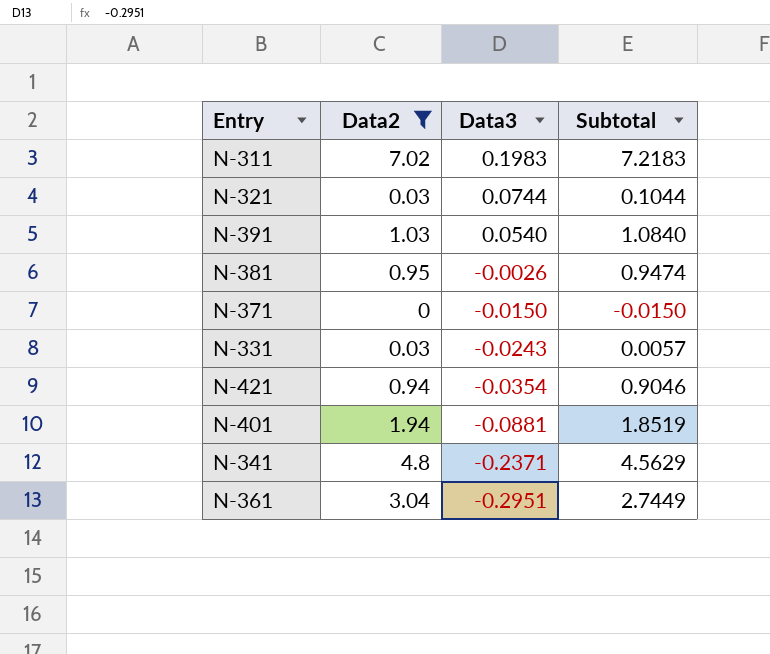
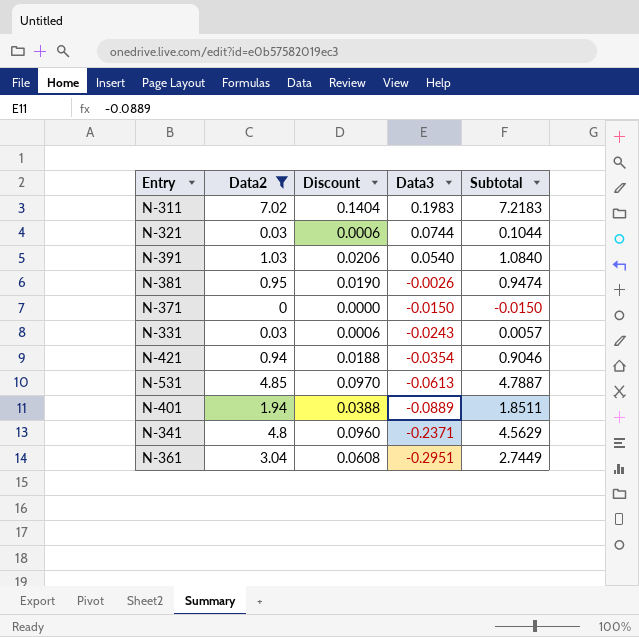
column Discount | formula: none -> [Data2] * 0.02
row N-531: none -> 4.85 | 0.0970 | -0.0613 | 4.7887
N-401 | Data3: -0.0881 -> -0.0889
N-401 | Subtotal: 1.8519 -> 1.8511

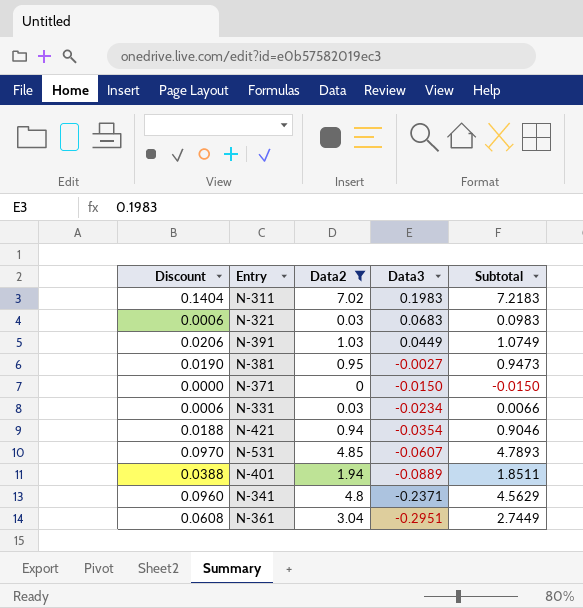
column Discount | position: 3 -> 1
N-321 | Data3: 0.0744 -> 0.0683
N-321 | Subtotal: 0.1044 -> 0.0983
N-391 | Data3: 0.0540 -> 0.0449
N-391 | Subtotal: 1.0840 -> 1.0749
N-381 | Data3: -0.0026 -> -0.0027
N-381 | Subtotal: 0.9474 -> 0.9473
N-331 | Data3: -0.0243 -> -0.0234
N-331 | Subtotal: 0.0057 -> 0.0066
N-531 | Data3: -0.0613 -> -0.0607
N-531 | Subtotal: 4.7887 -> 4.7893

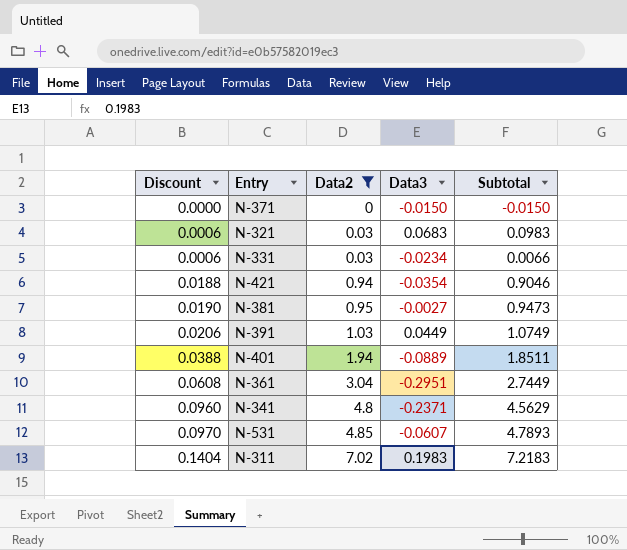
row order: Data3 descending -> Discount ascending

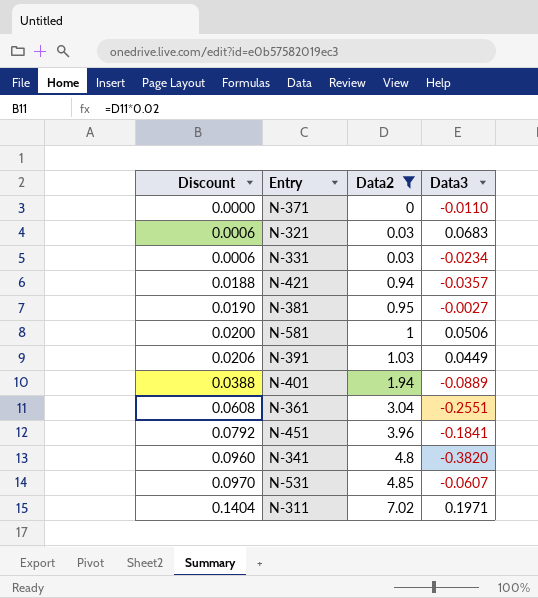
column Subtotal | formula: [Data2] + [Data3] -> none
N-371 | Data3: -0.0150 -> -0.0110
N-421 | Data3: -0.0354 -> -0.0357
row N-581: none -> 0.0200 | 1 | 0.0506
N-361 | Data3: -0.2951 -> -0.2551
row N-451: none -> 0.0792 | 3.96 | -0.1841
N-341 | Data3: -0.2371 -> -0.3820
N-311 | Data3: 0.1983 -> 0.1971

